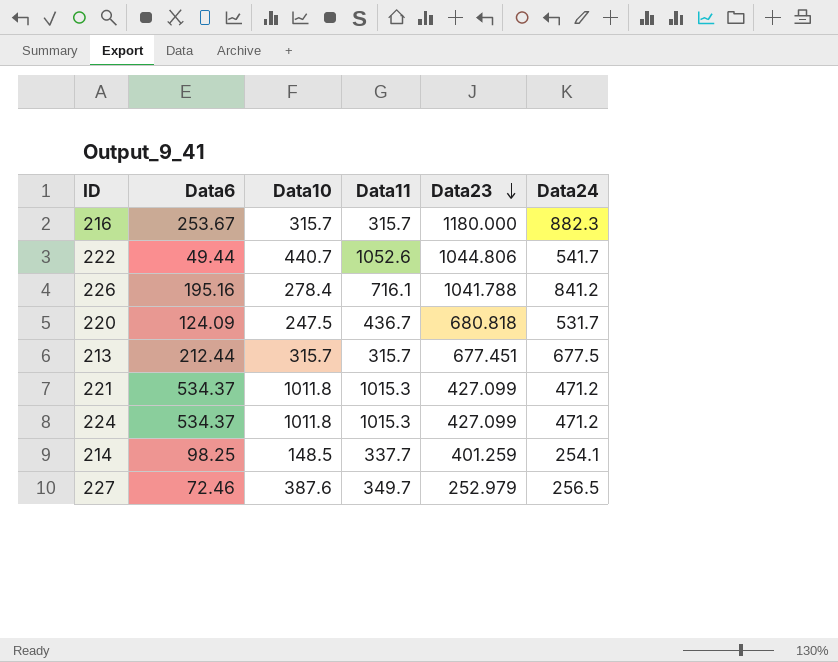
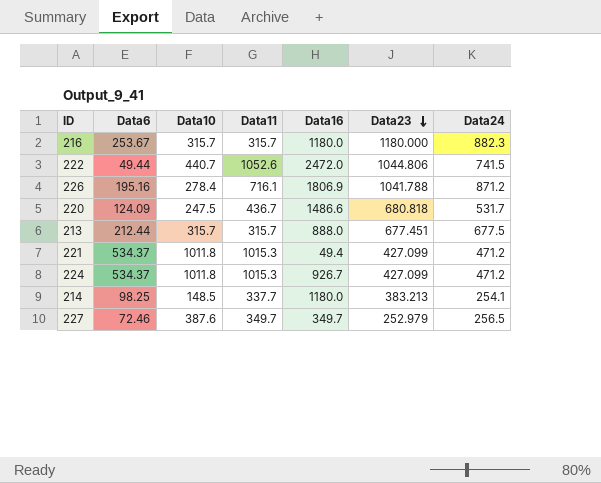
column Data16 | position: none -> 5
222 | Data24: 541.7 -> 741.5
226 | Data24: 841.2 -> 871.2
214 | Data23: 401.259 -> 383.213

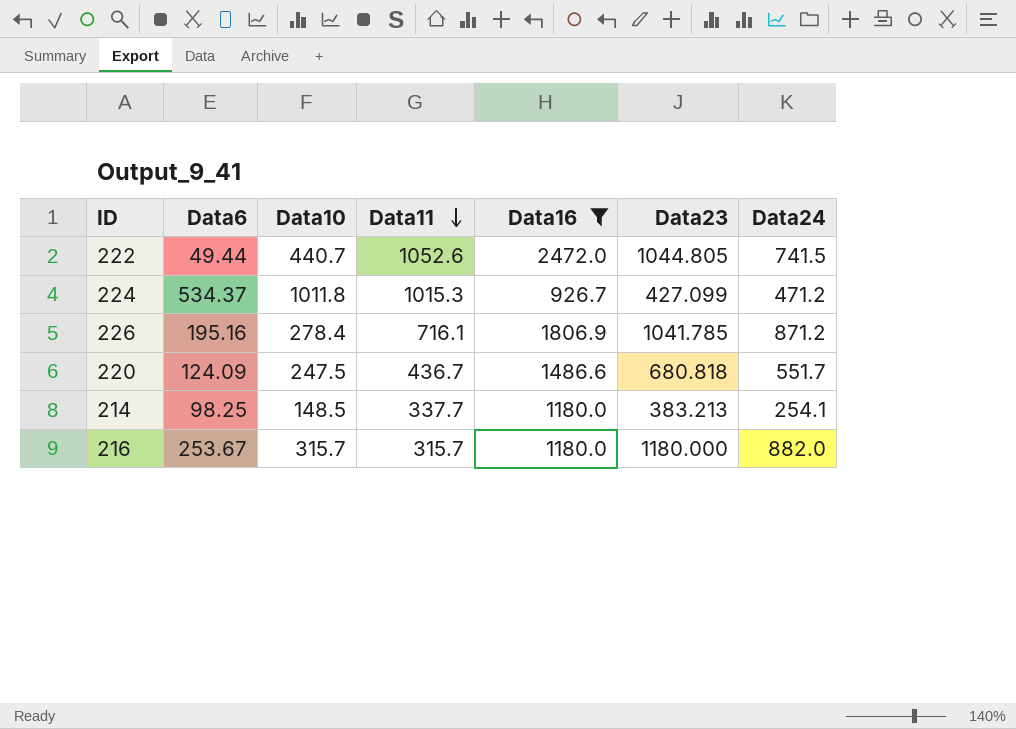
filter: none -> Data16 >= 926.7
row order: Data23 descending -> Data11 descending
222 | Data23: 1044.806 -> 1044.805
226 | Data23: 1041.788 -> 1041.785
220 | Data24: 531.7 -> 551.7
216 | Data24: 882.3 -> 882.0

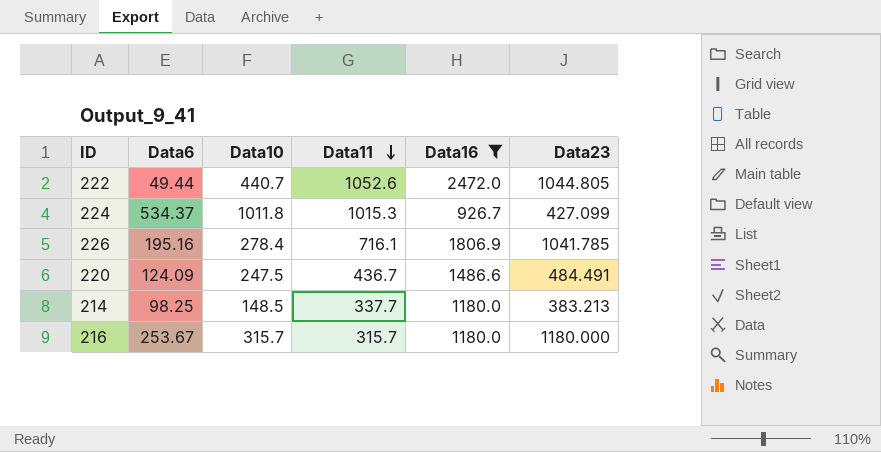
column Data24 | position: 7 -> none
220 | Data23: 680.818 -> 484.491

